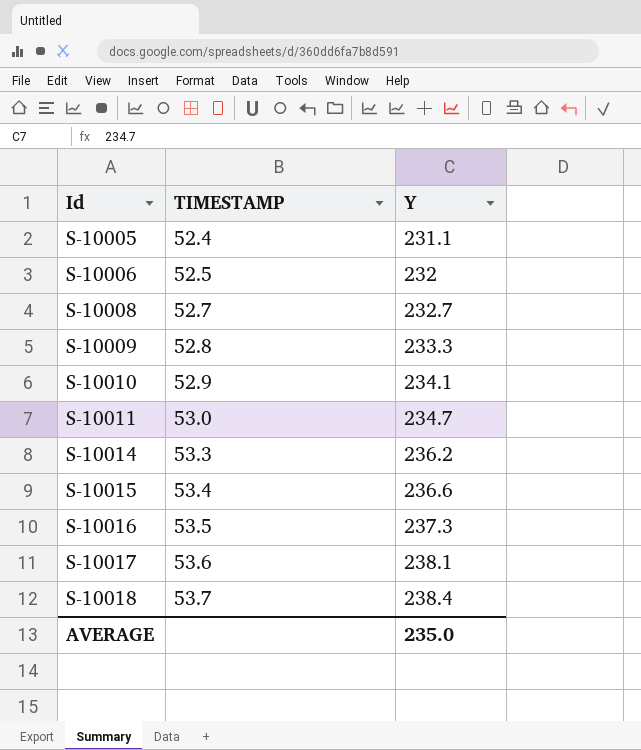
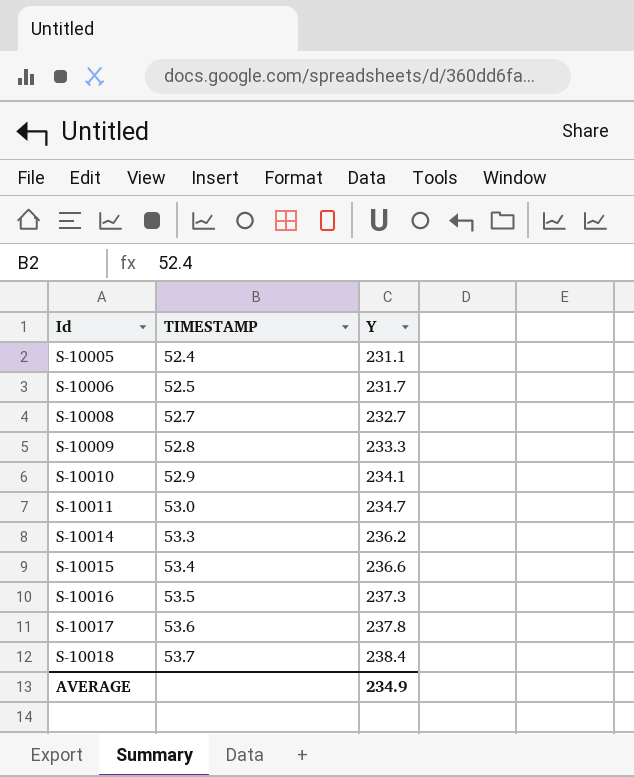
S-10006 | Y: 232 -> 231.7
S-10017 | Y: 238.1 -> 237.8
AVERAGE | Y: 235.0 -> 234.9

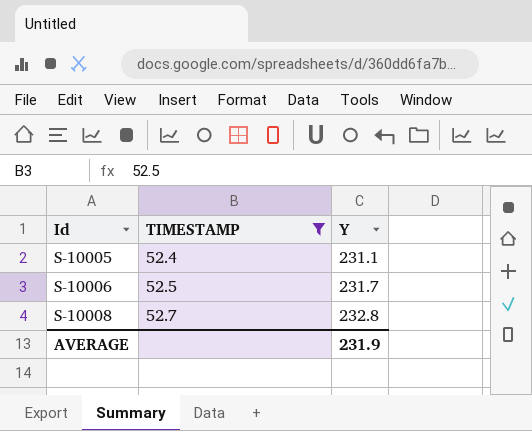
filter: none -> TIMESTAMP <= 52.7
S-10008 | Y: 232.7 -> 232.8
AVERAGE | Y: 234.9 -> 231.9

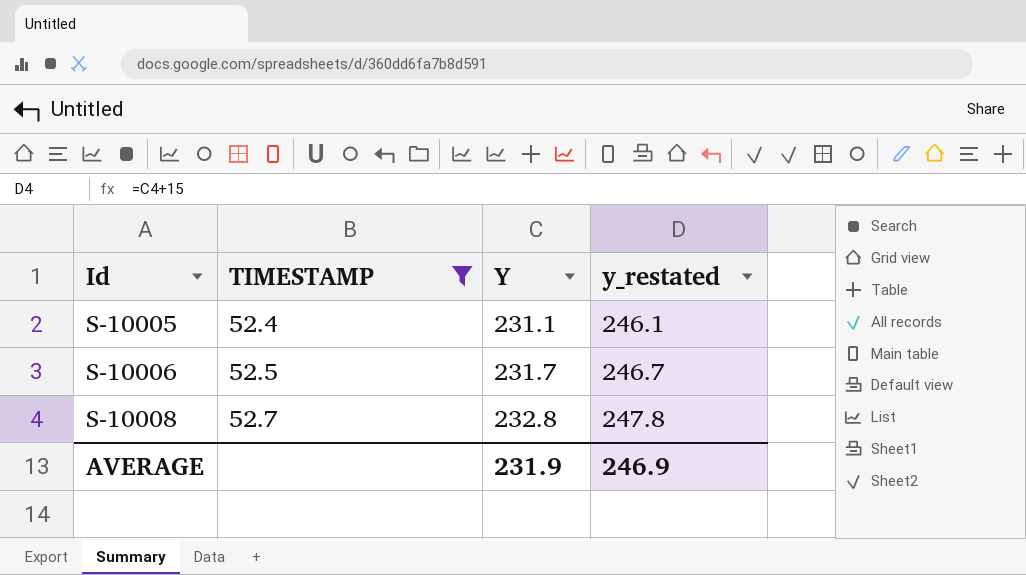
column y_restated | formula: none -> [Y] + 15

